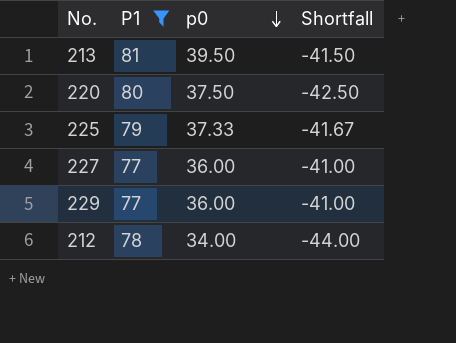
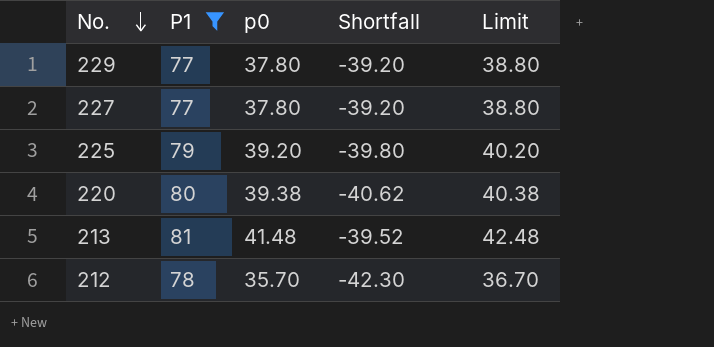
row order: p0 descending -> No. descending
column Limit | formula: none -> [p0] + 1
229 | p0: 36.00 -> 37.80
229 | Shortfall: -41.00 -> -39.20
227 | p0: 36.00 -> 37.80
227 | Shortfall: -41.00 -> -39.20
225 | p0: 37.33 -> 39.20
225 | Shortfall: -41.67 -> -39.80
220 | p0: 37.50 -> 39.38
220 | Shortfall: -42.50 -> -40.62
213 | p0: 39.50 -> 41.48
213 | Shortfall: -41.50 -> -39.52
212 | p0: 34.00 -> 35.70
212 | Shortfall: -44.00 -> -42.30

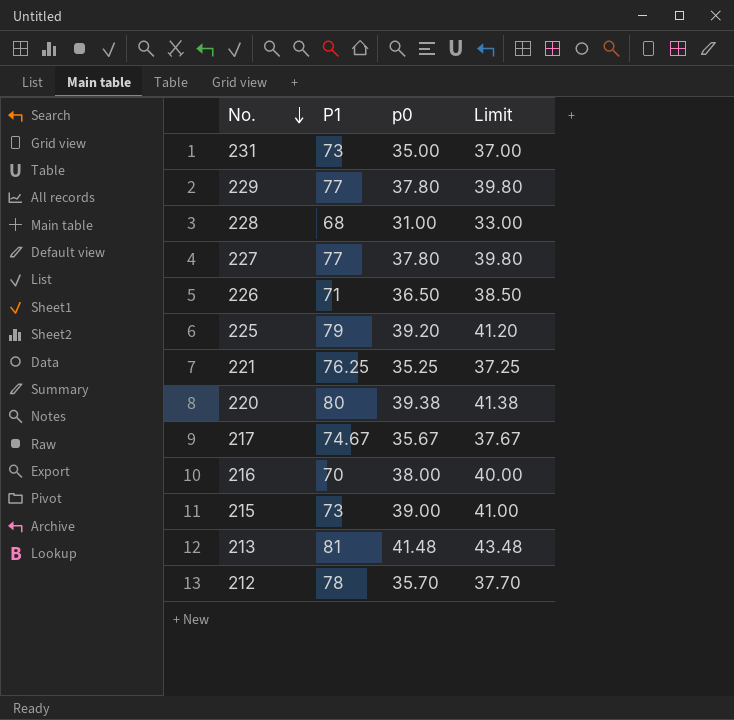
filter: P1 >= 77 -> none
column Shortfall | formula: [p0] - [P1] -> none
column Limit | formula: [p0] + 1 -> [p0] + 2

